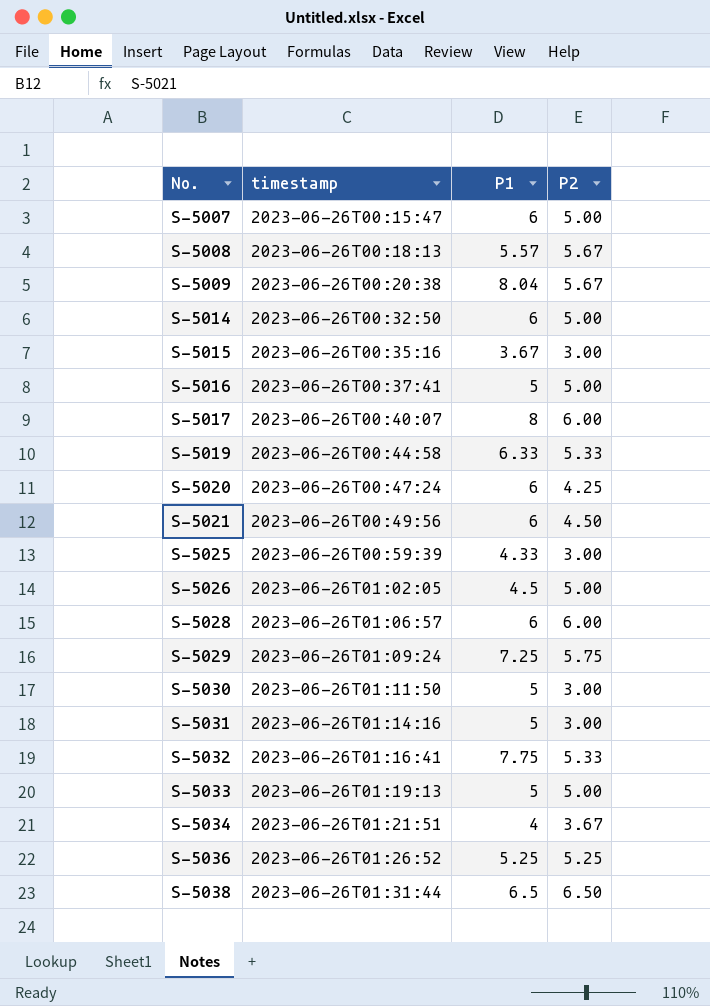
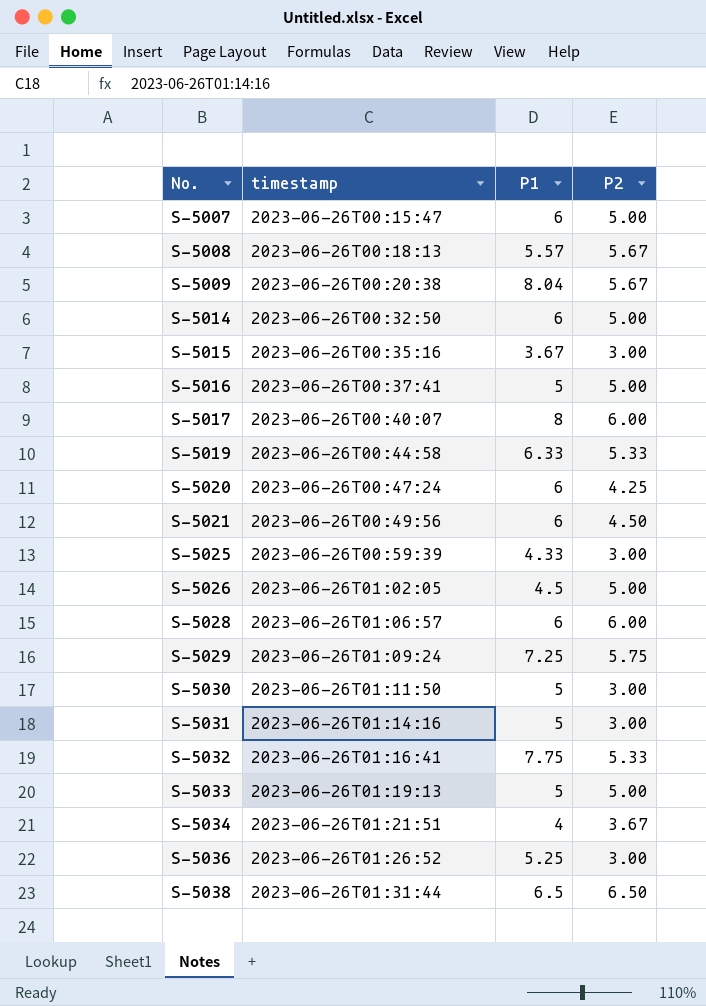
S-5036 | P2: 5.25 -> 3.00

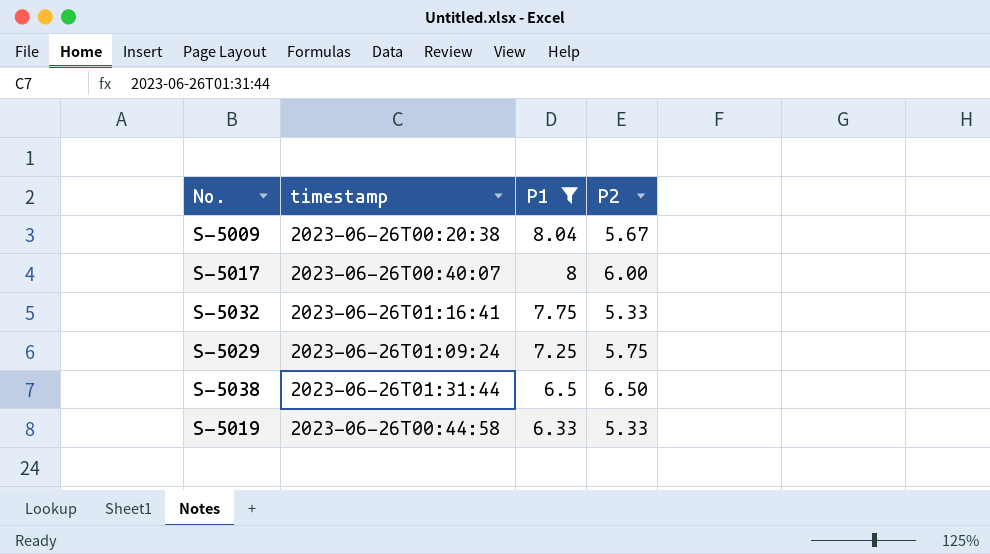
filter: none -> P1 >= 6.33
row order: No. ascending -> P1 descending

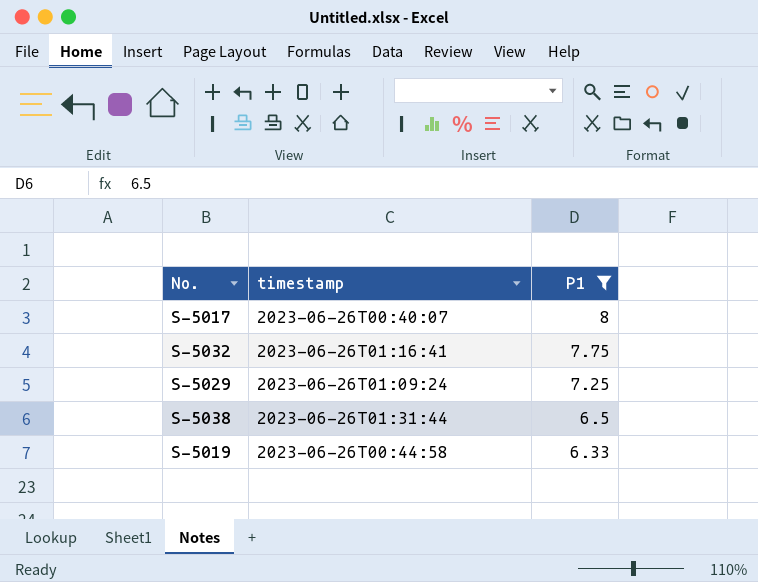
column P2 | position: 4 -> none
row S-5009: 2023-06-26T00:20:38 | 8.04 | 5.67 -> none

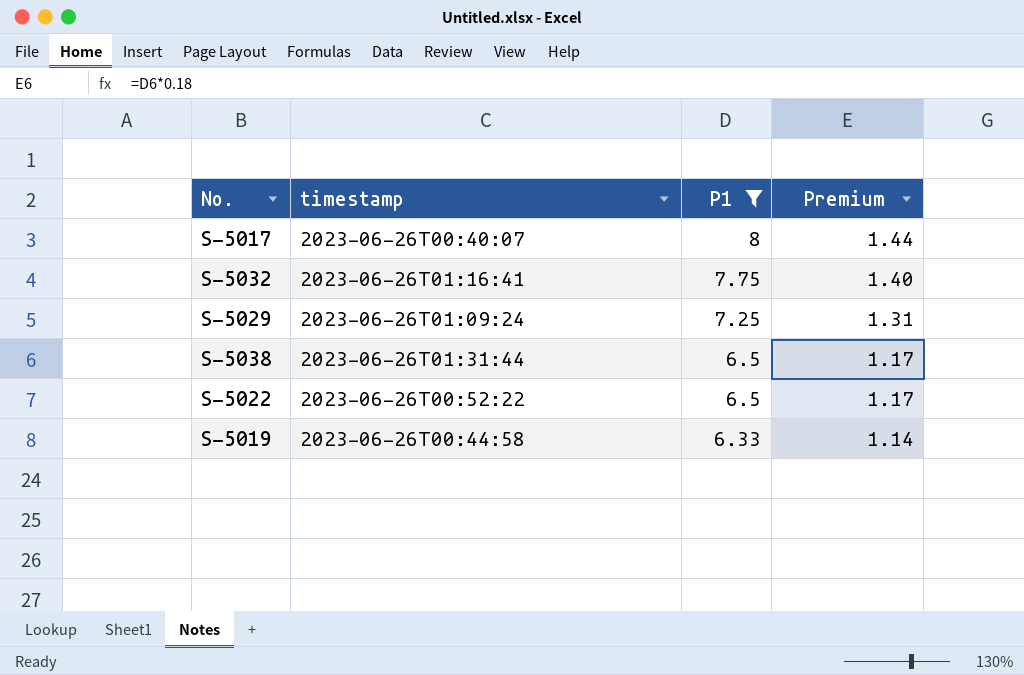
column Premium | formula: none -> [P1] * 0.18
row S-5022: none -> 2023-06-26T00:52:22 | 6.5 | 1.17

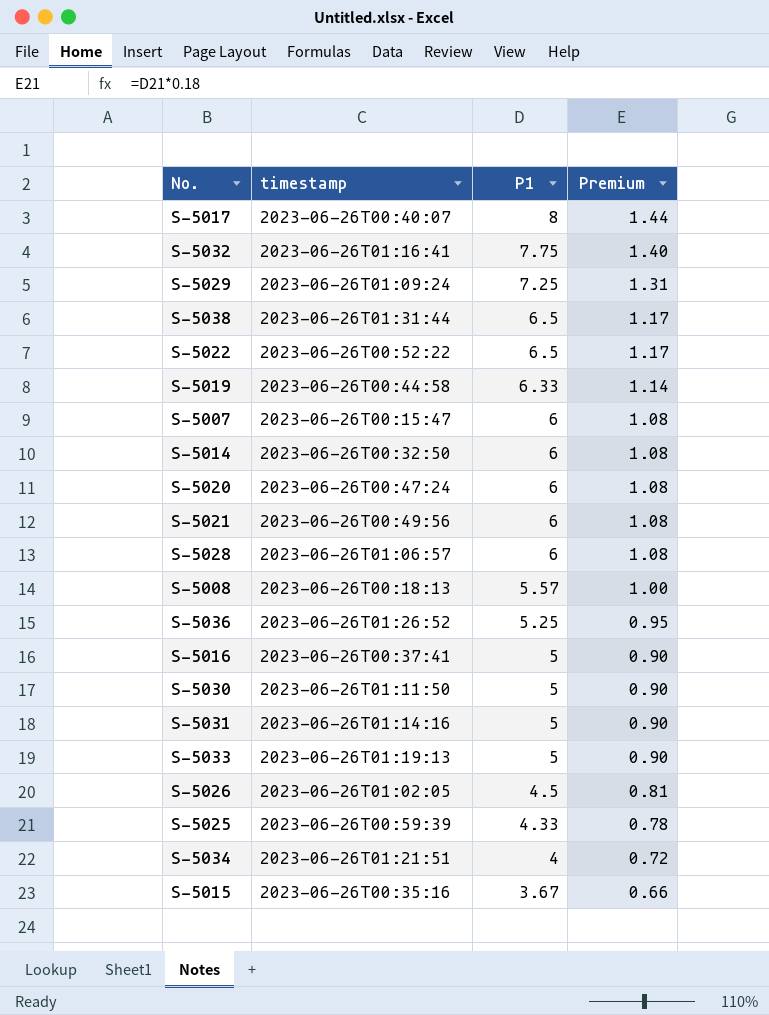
filter: P1 >= 6.33 -> none

